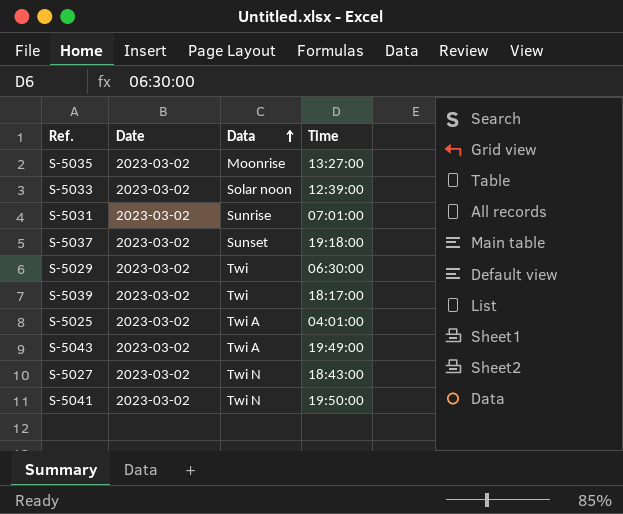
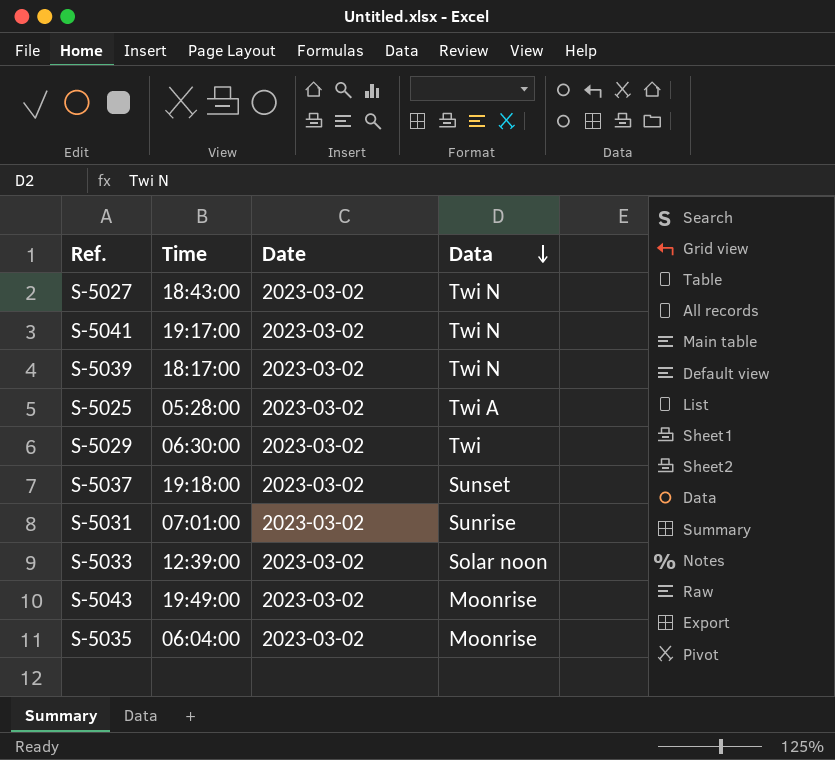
row order: Data ascending -> Data descending
column Time | position: 4 -> 2
S-5041 | Time: 19:50:00 -> 19:17:00
S-5039 | Data: Twi -> Twi N
S-5025 | Time: 04:01:00 -> 05:28:00
S-5043 | Data: Twi A -> Moonrise
S-5035 | Time: 13:27:00 -> 06:04:00

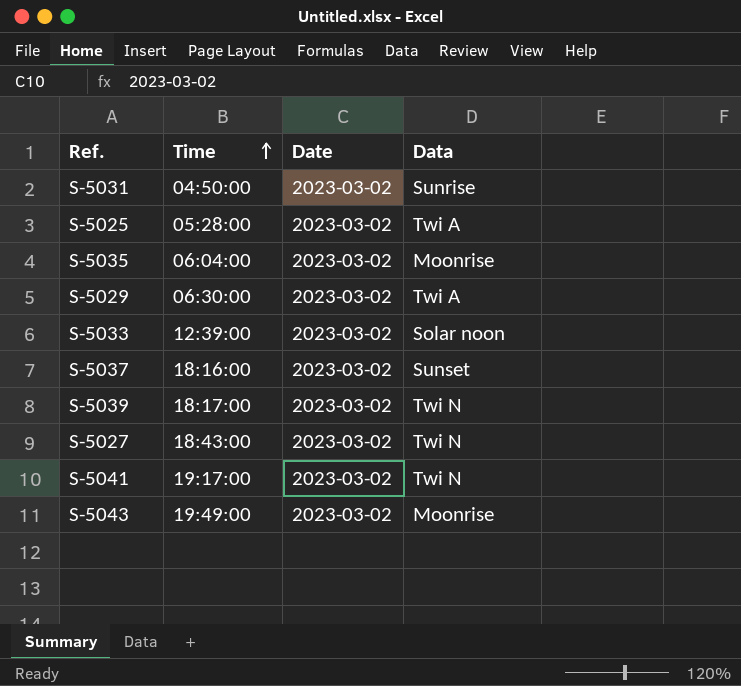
row order: Data descending -> Time ascending
S-5031 | Time: 07:01:00 -> 04:50:00
S-5029 | Data: Twi -> Twi A
S-5037 | Time: 19:18:00 -> 18:16:00

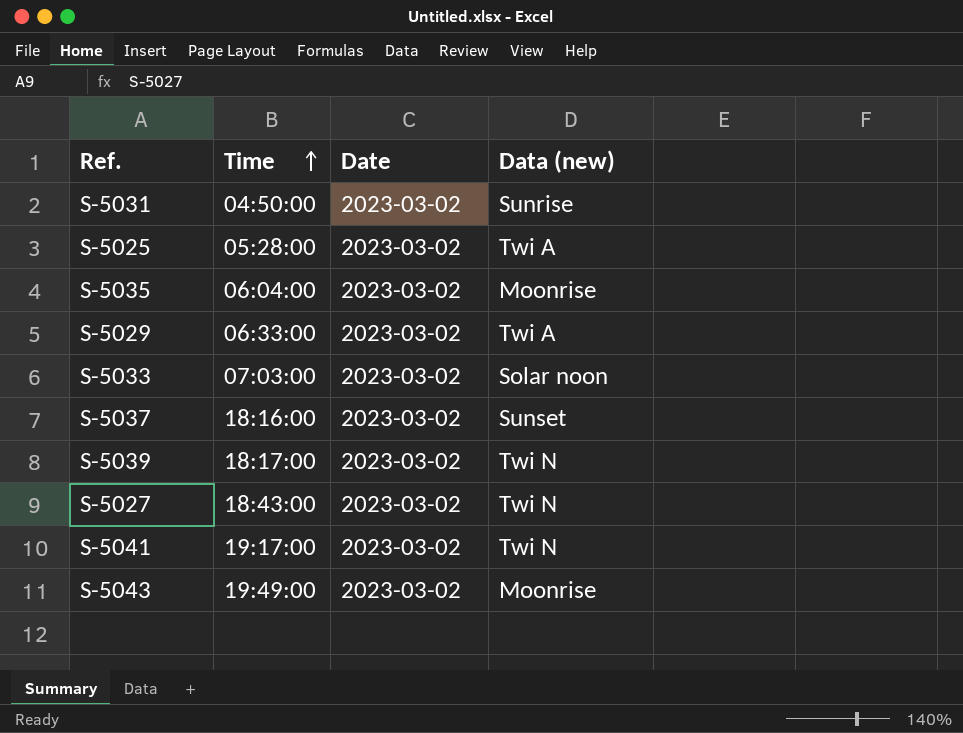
column name: Data -> Data (new)
S-5029 | Time: 06:30:00 -> 06:33:00
S-5033 | Time: 12:39:00 -> 07:03:00

